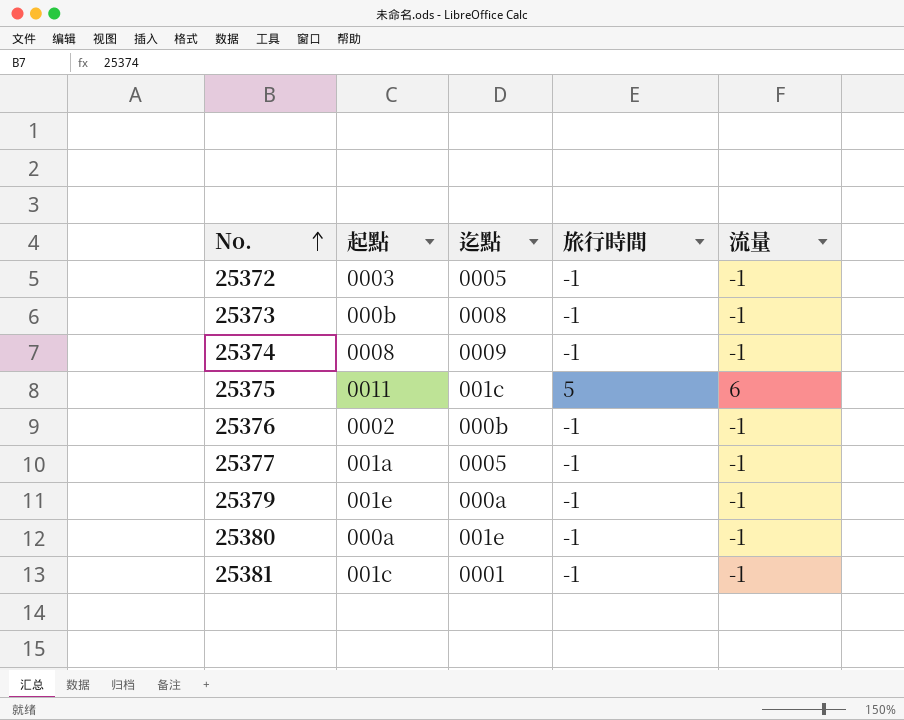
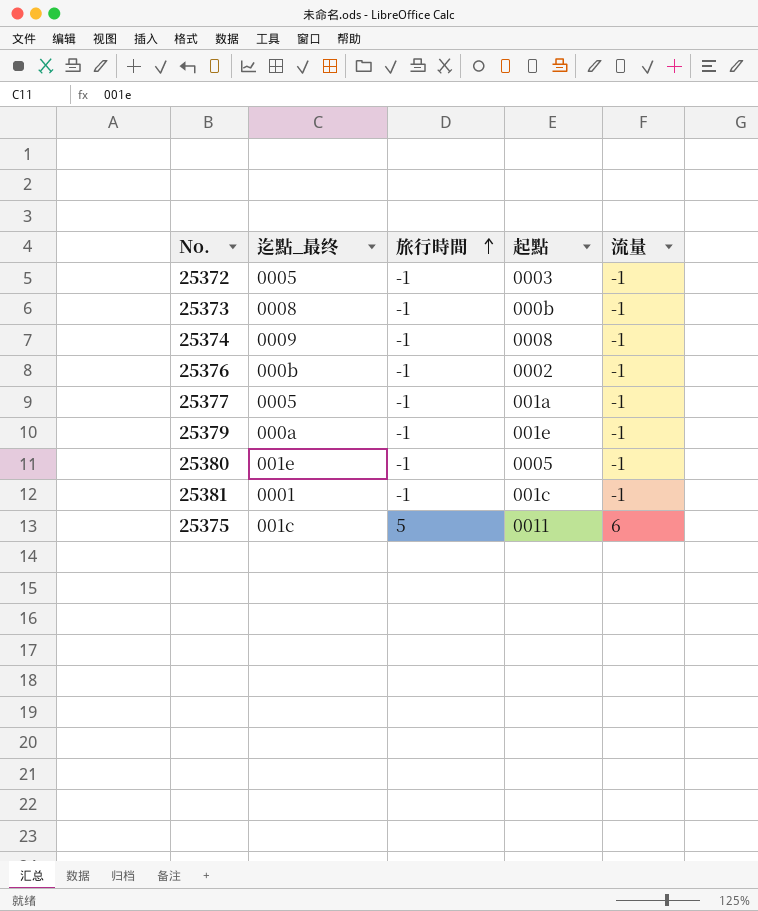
row order: No. ascending -> 旅行時間 ascending
column name: 迄點 -> 迄點_最终
column 起點 | position: 2 -> 4
25380 | 起點: 000a -> 0005

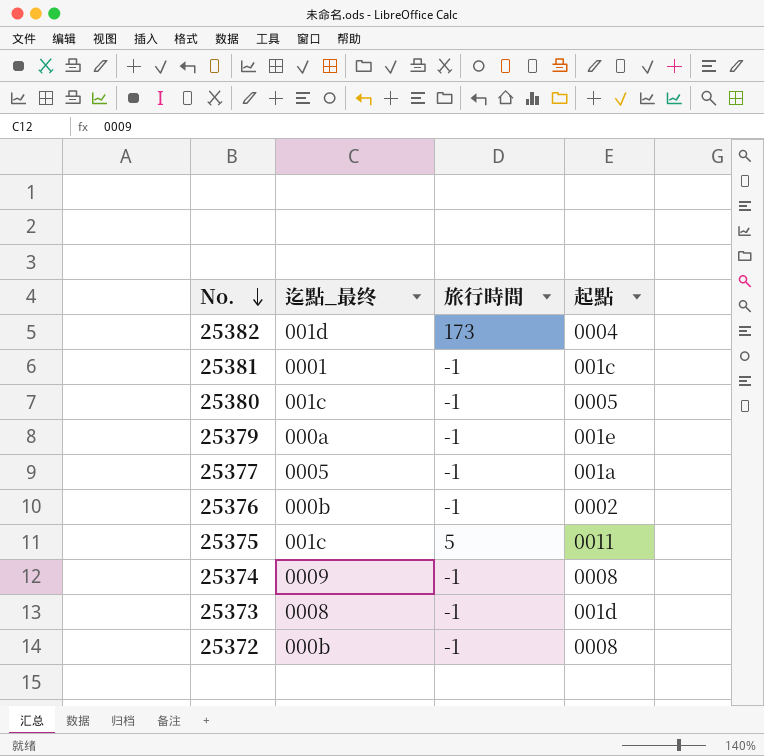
row order: 旅行時間 ascending -> No. descending
column 流量 | position: 5 -> none
row 25382: none -> 001d | 173 | 0004
25380 | 迄點_最终: 001e -> 001c
25373 | 起點: 000b -> 001d
25372 | 迄點_最终: 0005 -> 000b
25372 | 起點: 0003 -> 0008

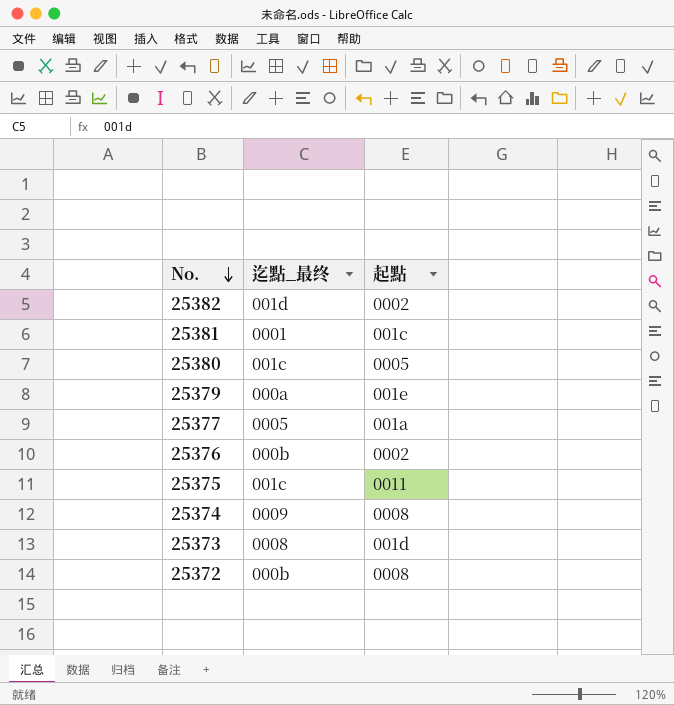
column 旅行時間 | position: 3 -> none
25382 | 起點: 0004 -> 0002

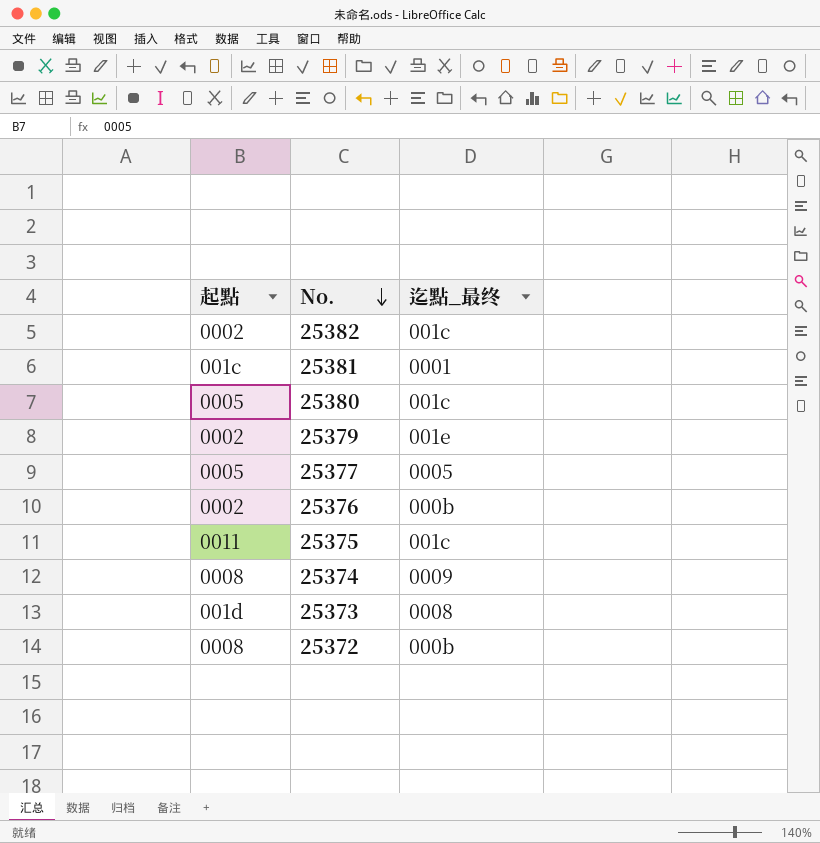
column 起點 | position: 3 -> 1
25382 | 迄點_最终: 001d -> 001c
25379 | 起點: 001e -> 0002
25379 | 迄點_最终: 000a -> 001e
25377 | 起點: 001a -> 0005

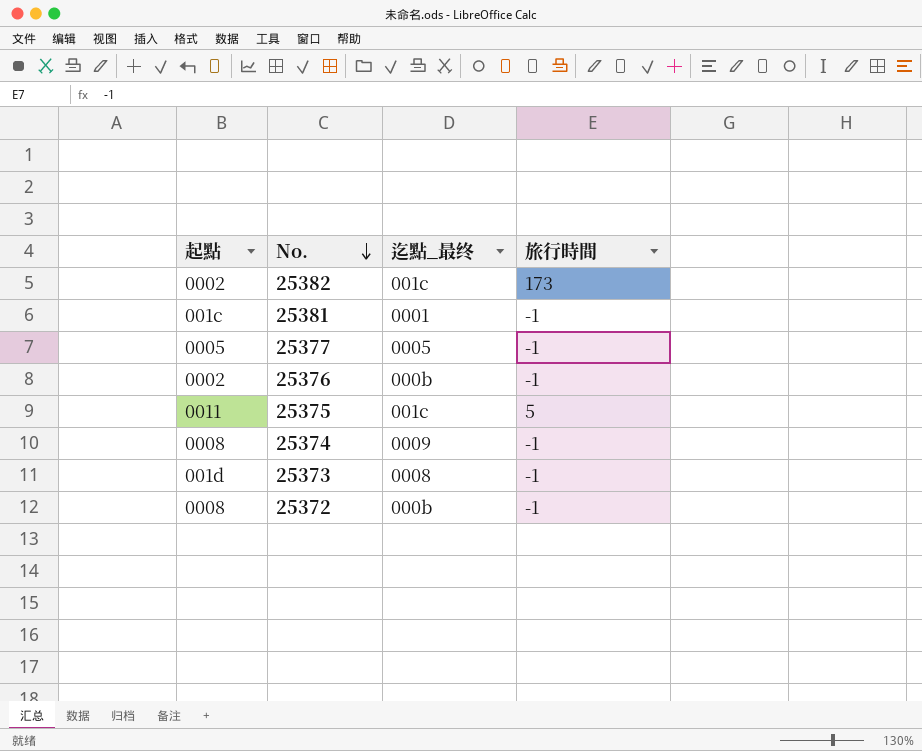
column 旅行時間 | position: none -> 4
row 25380: 0005 | 001c -> none
row 25379: 0002 | 001e -> none

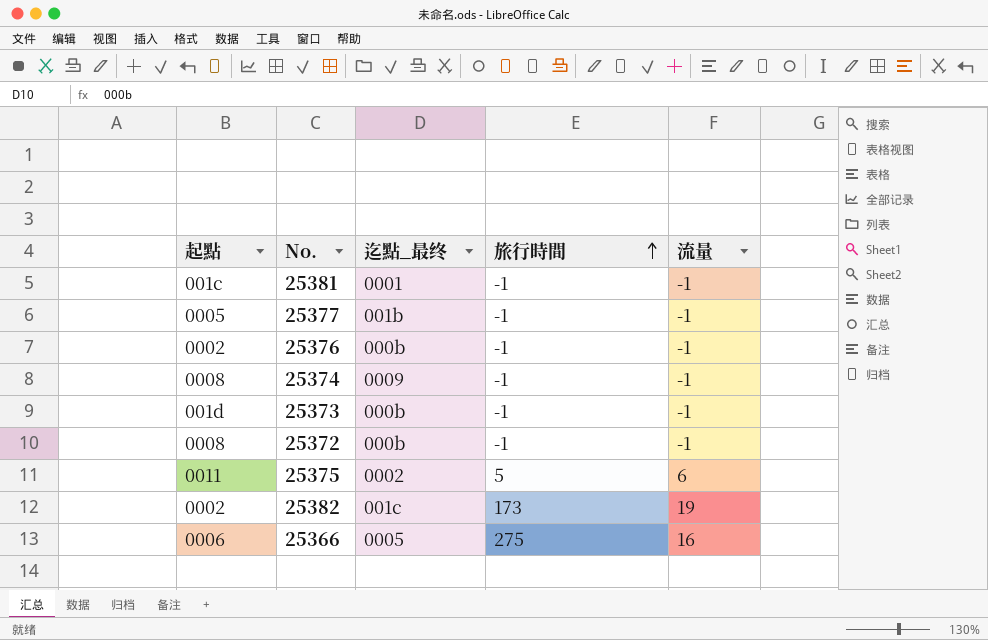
row order: No. descending -> 旅行時間 ascending
column 流量 | position: none -> 5
25377 | 迄點_最终: 0005 -> 001b
25373 | 迄點_最终: 0008 -> 000b
25375 | 迄點_最终: 001c -> 0002
row 25366: none -> 0006 | 0005 | 275 | 16

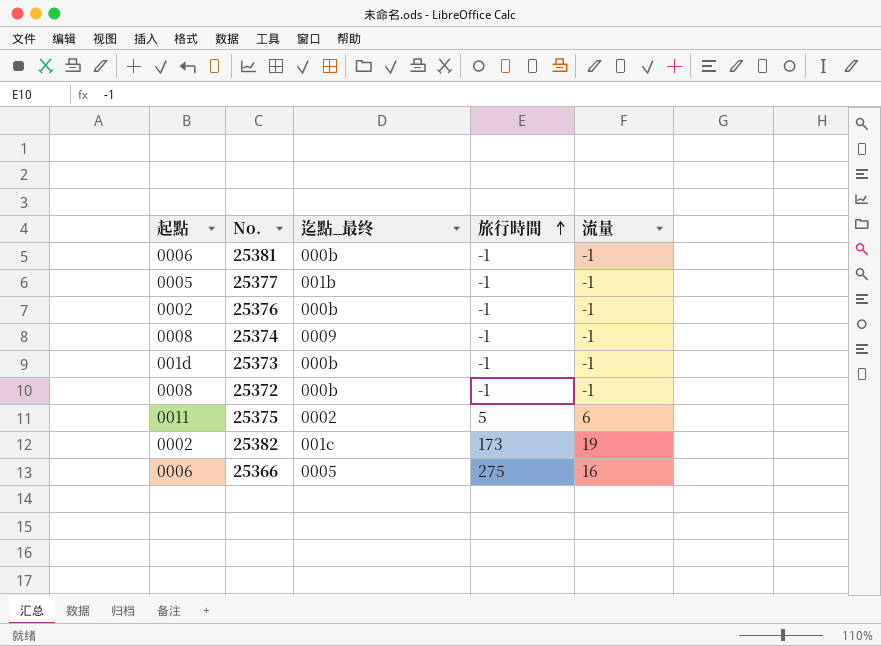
25381 | 起點: 001c -> 0006
25381 | 迄點_最终: 0001 -> 000b

